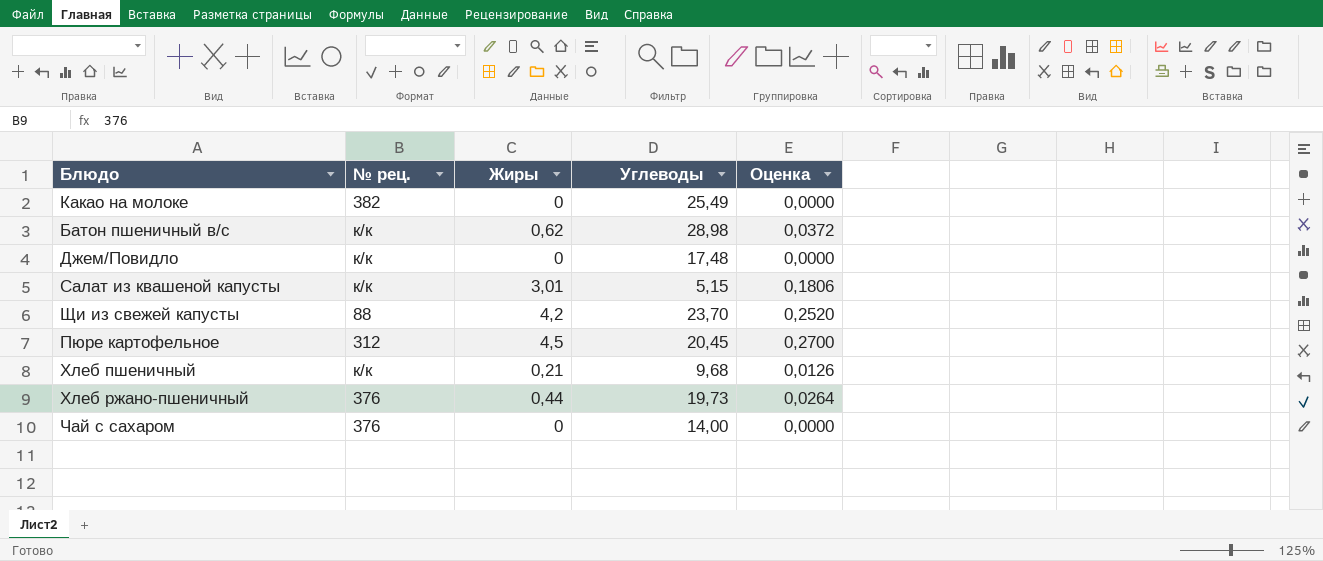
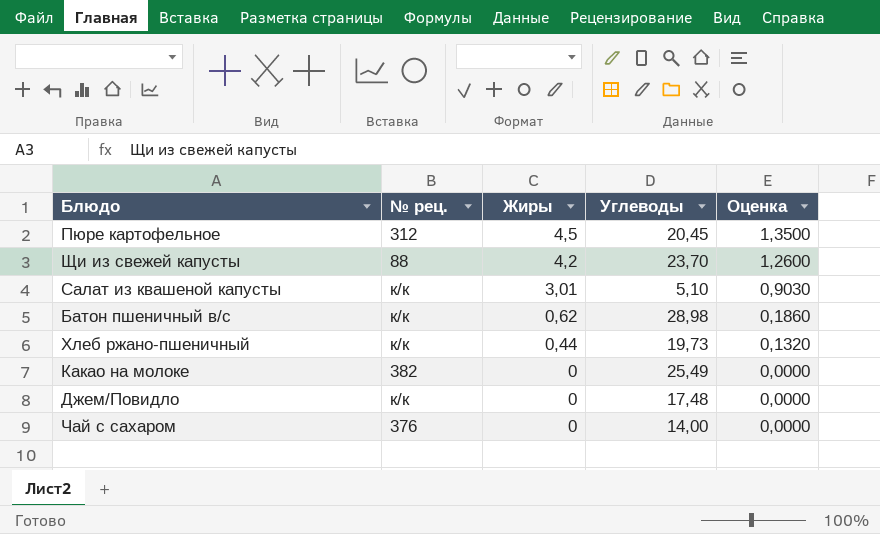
row order: none -> Жиры descending
column Оценка | formula: [Жиры] * 0,06 -> [Жиры] * 0,3
row Хлеб пшеничный: к/к | 0,21 | 9,68 | 0,0126 -> none
Салат из квашеной капусты | Углеводы: 5,15 -> 5,10
Хлеб ржано-пшеничный | № рец.: 376 -> к/к

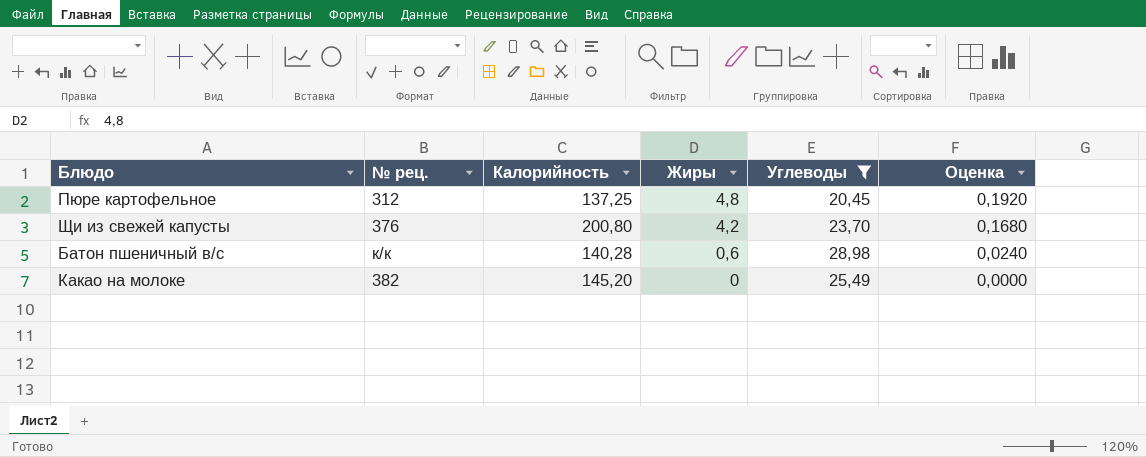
filter: none -> Углеводы >= 20,45
column Калорийность | position: none -> 3
column Оценка | formula: [Жиры] * 0,3 -> [Жиры] * 0,04
Пюре картофельное | Жиры: 4,5 -> 4,8
Щи из свежей капусты | № рец.: 88 -> 376
Батон пшеничный в/с | Жиры: 0,62 -> 0,6

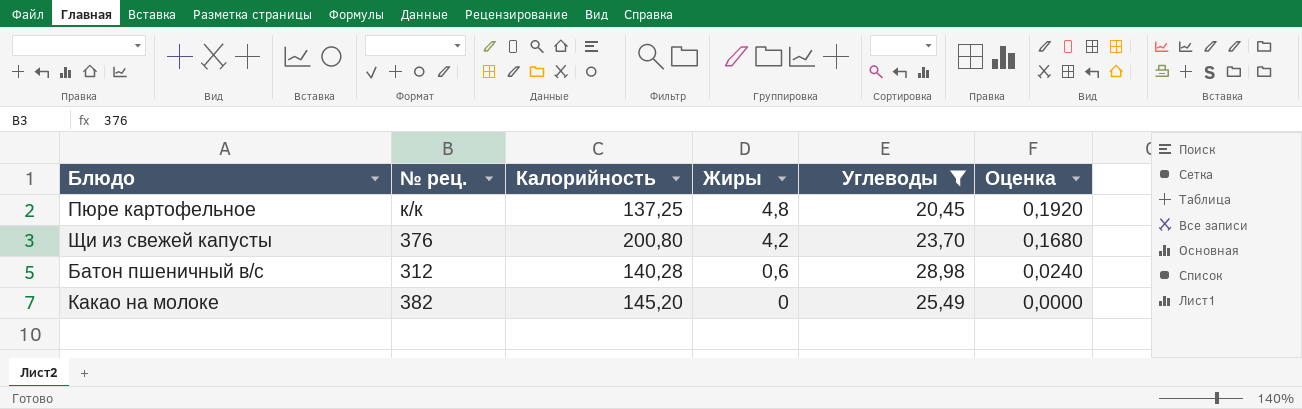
Пюре картофельное | № рец.: 312 -> к/к
Батон пшеничный в/с | № рец.: к/к -> 312

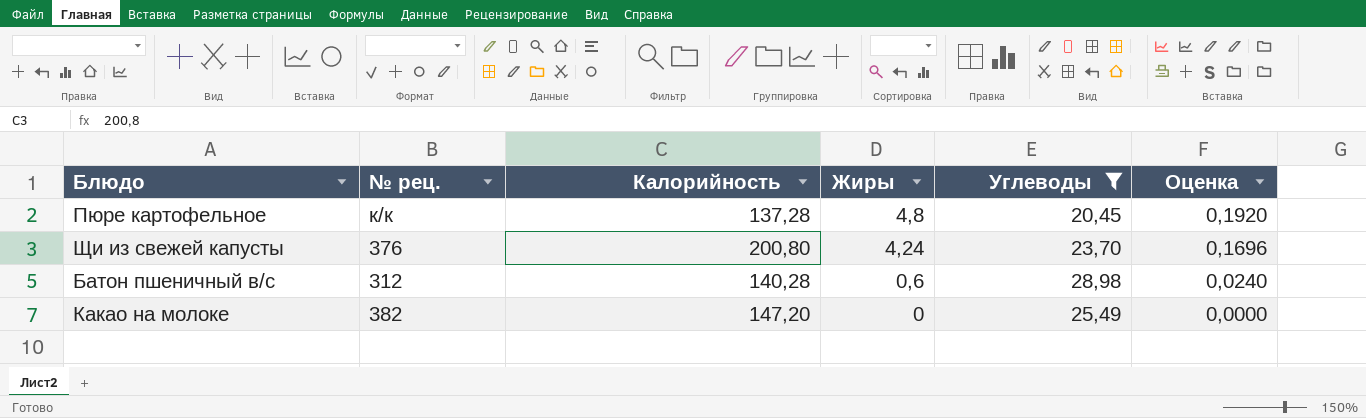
Пюре картофельное | Калорийность: 137,25 -> 137,28
Щи из свежей капусты | Жиры: 4,2 -> 4,24
Щи из свежей капусты | Оценка: 0,1680 -> 0,1696
Какао на молоке | Калорийность: 145,20 -> 147,20

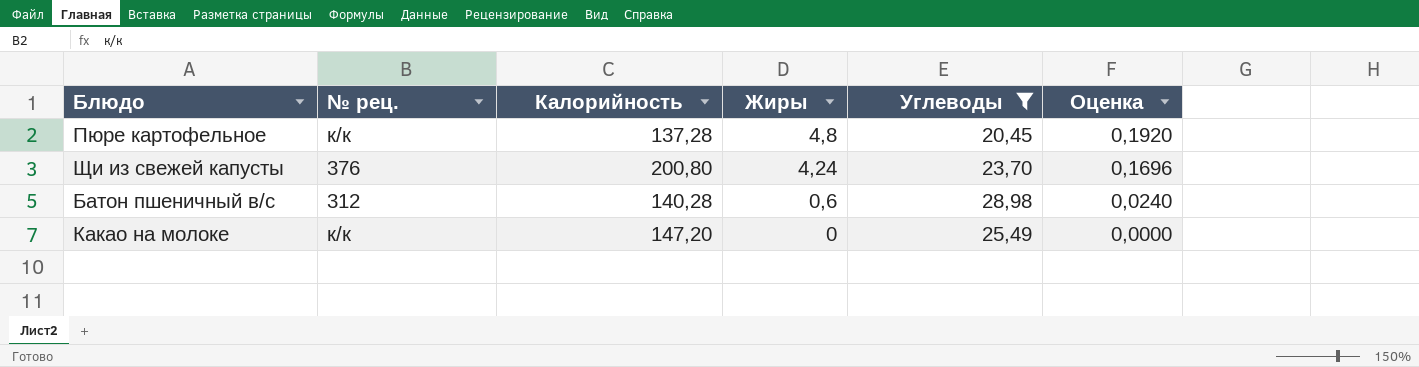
Какао на молоке | № рец.: 382 -> к/к

